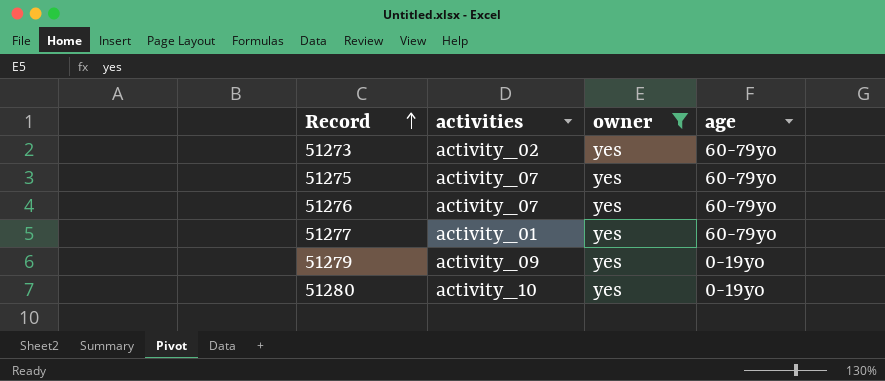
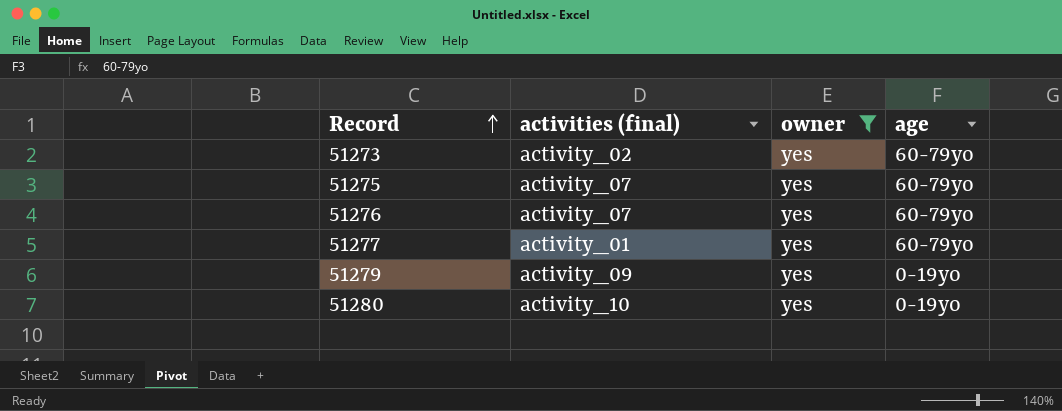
column name: activities -> activities (final)

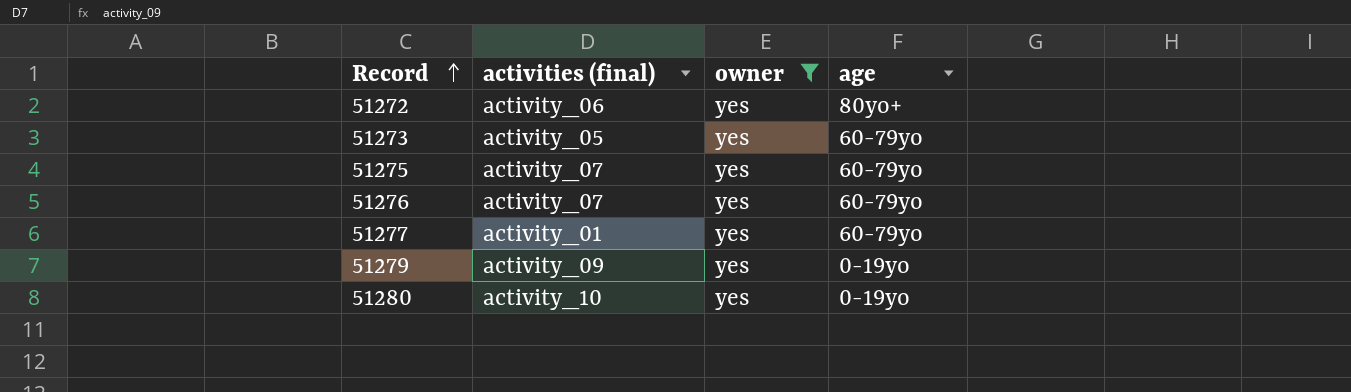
row 51272: none -> activity_06 | yes | 80yo+
51273 | activities (final): activity_02 -> activity_05

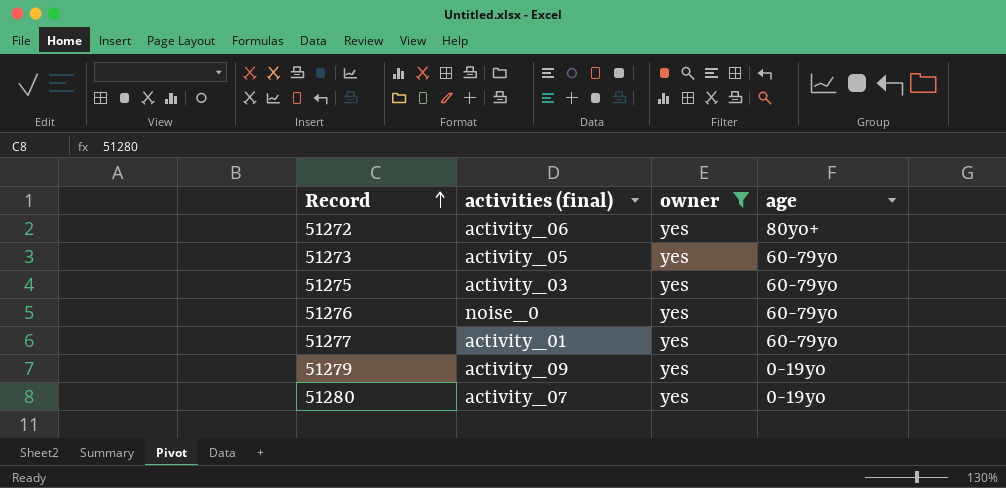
51275 | activities (final): activity_07 -> activity_03
51276 | activities (final): activity_07 -> noise_0
51280 | activities (final): activity_10 -> activity_07

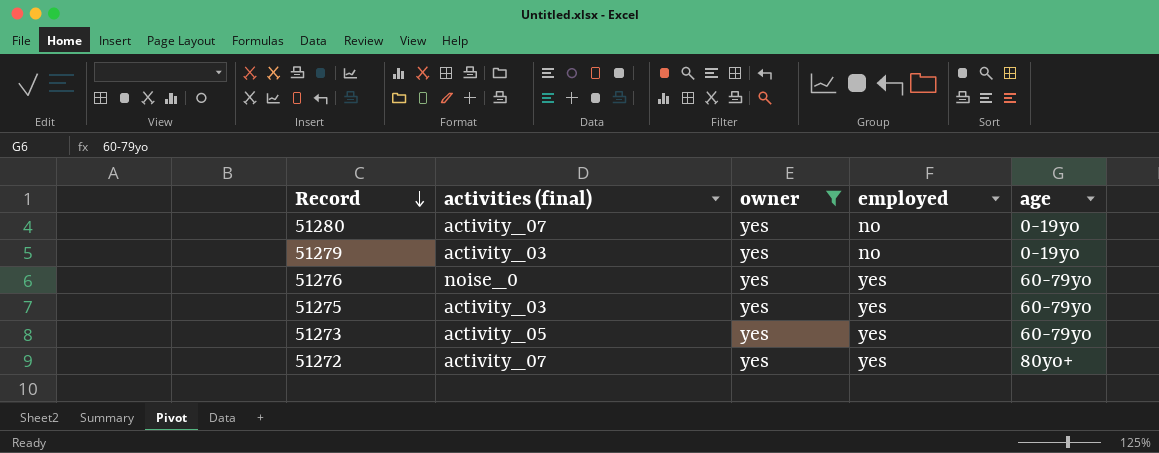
row order: Record ascending -> Record descending
column employed | position: none -> 4
row 51277: activity_01 | yes | 60-79yo -> none
51279 | activities (final): activity_09 -> activity_03
51272 | activities (final): activity_06 -> activity_07

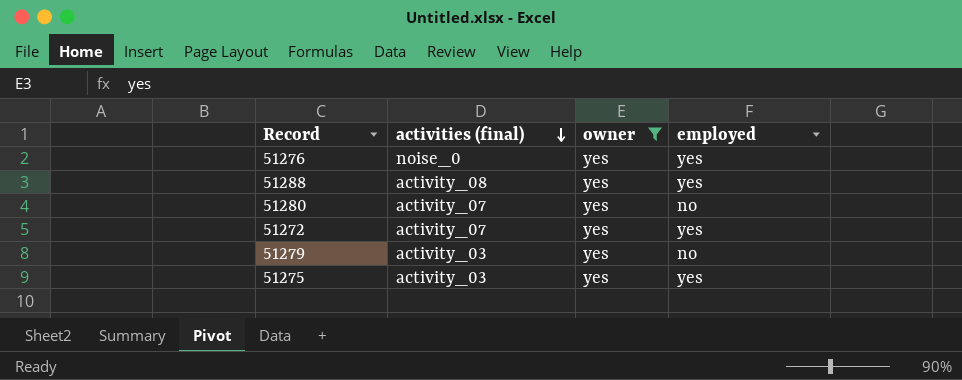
row order: Record descending -> activities (final) descending
column age | position: 5 -> none
row 51273: activity_05 | yes | yes | 60-79yo -> none
row 51288: none -> activity_08 | yes | yes

